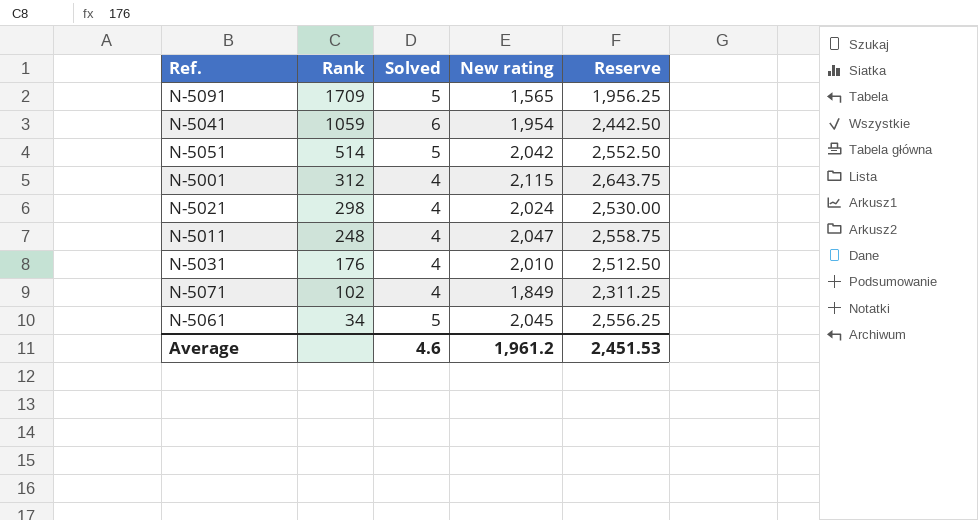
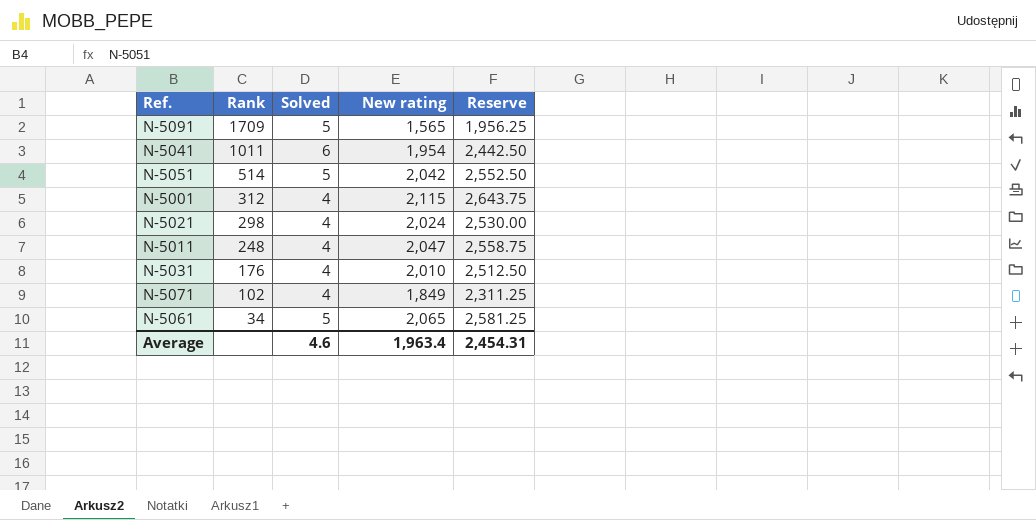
N-5041 | Rank: 1059 -> 1011
N-5061 | New rating: 2,045 -> 2,065
N-5061 | Reserve: 2,556.25 -> 2,581.25
Average | New rating: 1,961.2 -> 1,963.4
Average | Reserve: 2,451.53 -> 2,454.31

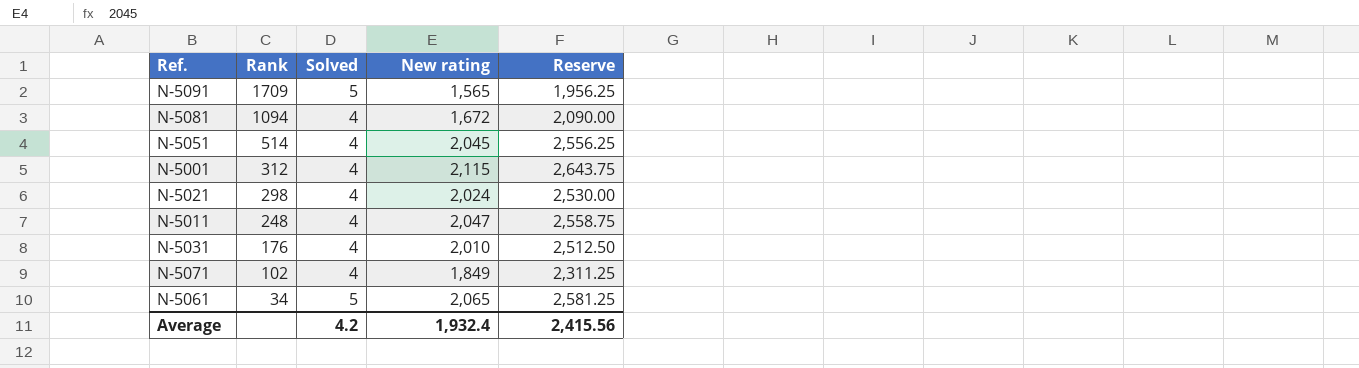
row N-5041: 1011 | 6 | 1,954 | 2,442.50 -> none
row N-5081: none -> 1094 | 4 | 1,672 | 2,090.00
N-5051 | Solved: 5 -> 4
N-5051 | New rating: 2,042 -> 2,045
N-5051 | Reserve: 2,552.50 -> 2,556.25
Average | Solved: 4.6 -> 4.2
Average | New rating: 1,963.4 -> 1,932.4
Average | Reserve: 2,454.31 -> 2,415.56

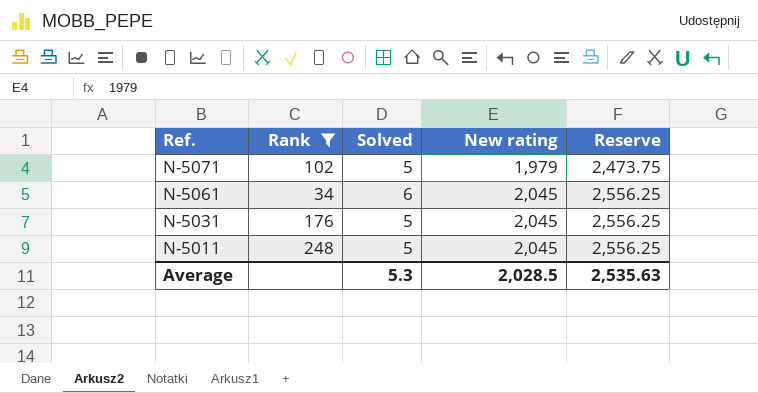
filter: none -> Rank <= 248
row order: Rank descending -> Ref. descending
N-5071 | Solved: 4 -> 5
N-5071 | New rating: 1,849 -> 1,979
N-5071 | Reserve: 2,311.25 -> 2,473.75
N-5061 | Solved: 5 -> 6
N-5061 | New rating: 2,065 -> 2,045
N-5061 | Reserve: 2,581.25 -> 2,556.25
N-5031 | Solved: 4 -> 5
N-5031 | New rating: 2,010 -> 2,045
N-5031 | Reserve: 2,512.50 -> 2,556.25
N-5011 | Solved: 4 -> 5
N-5011 | New rating: 2,047 -> 2,045
N-5011 | Reserve: 2,558.75 -> 2,556.25
Average | Solved: 4.2 -> 5.3
Average | New rating: 1,932.4 -> 2,028.5
Average | Reserve: 2,415.56 -> 2,535.63

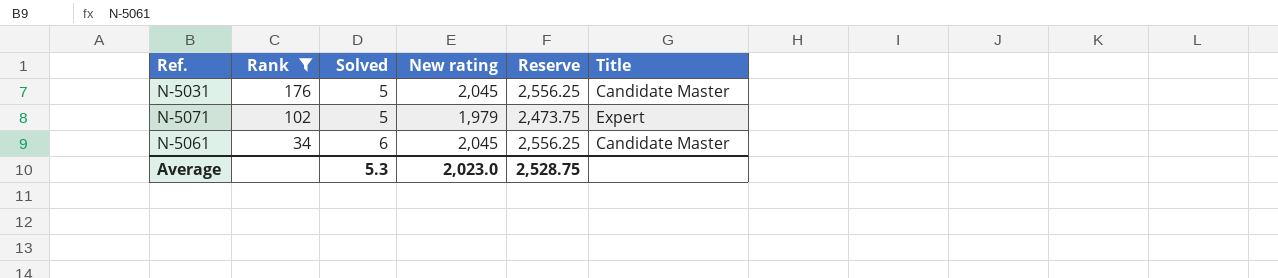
row order: Ref. descending -> Rank descending
column Title | position: none -> 6
row N-5011: 248 | 5 | 2,045 | 2,556.25 -> none
Average | New rating: 2,028.5 -> 2,023.0
Average | Reserve: 2,535.63 -> 2,528.75

